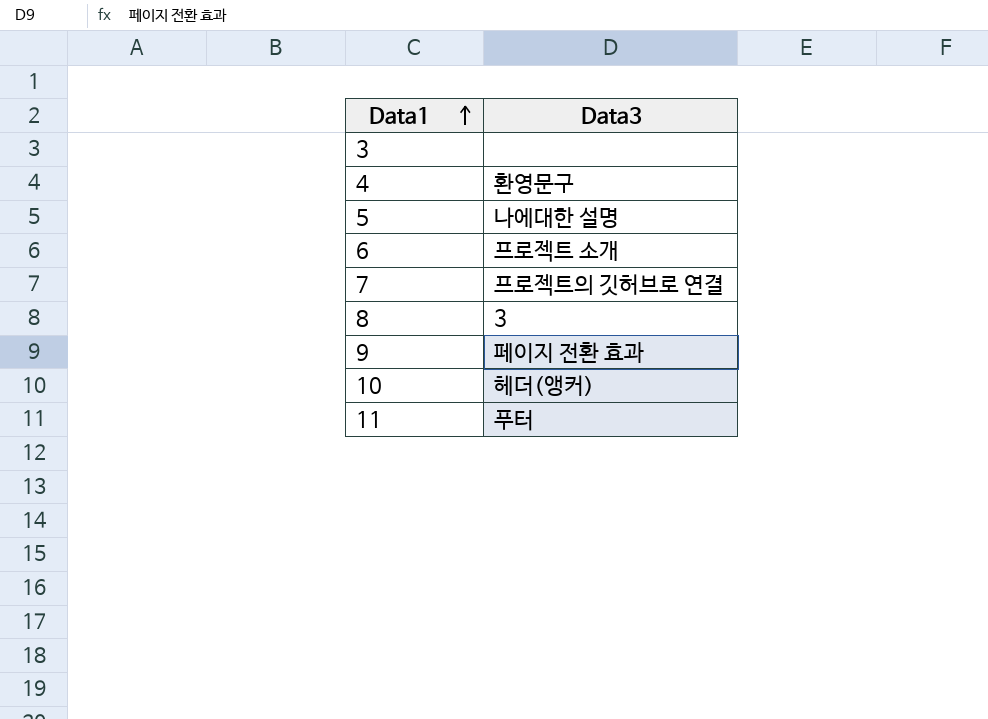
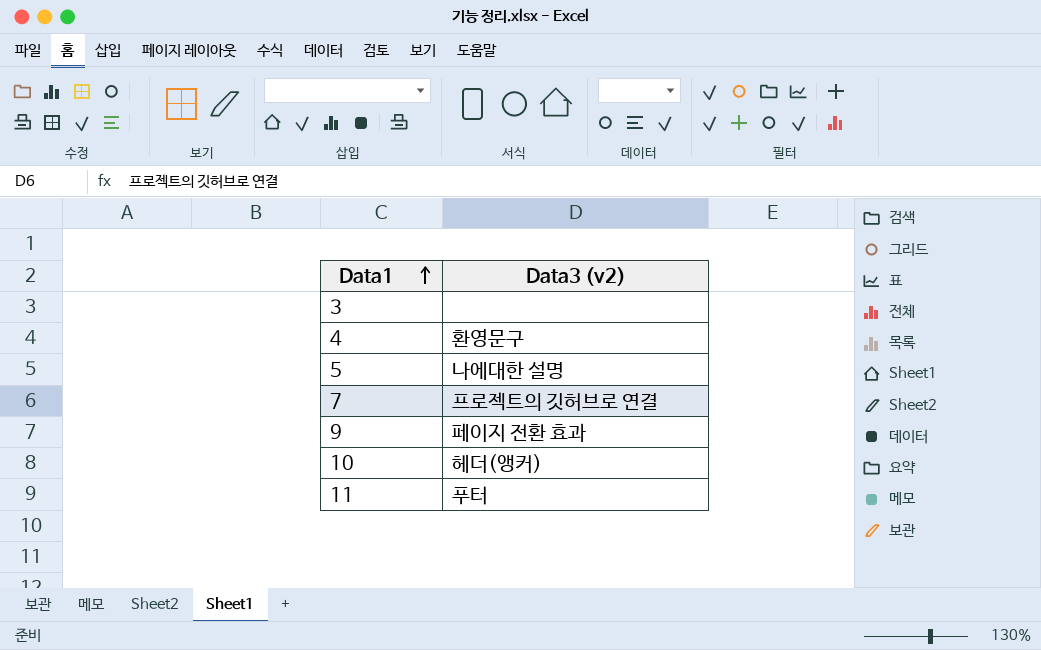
column name: Data3 -> Data3 (v2)
row 6: 프로젝트 소개 -> none
row 8: 3 -> none

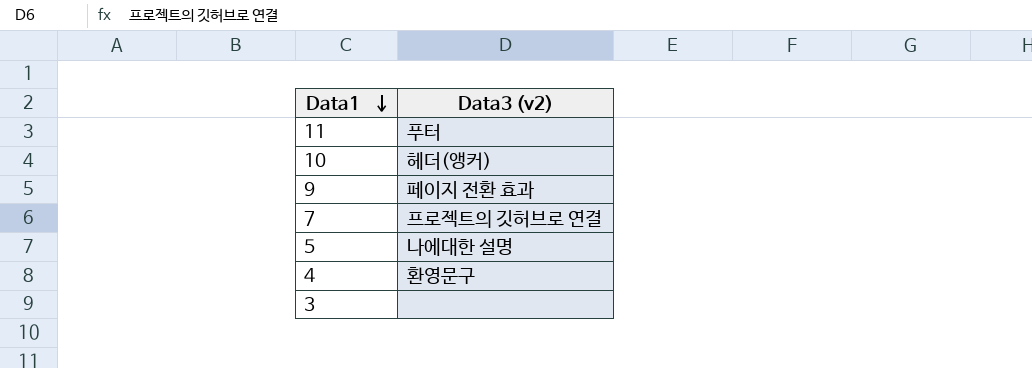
row order: Data1 ascending -> Data1 descending

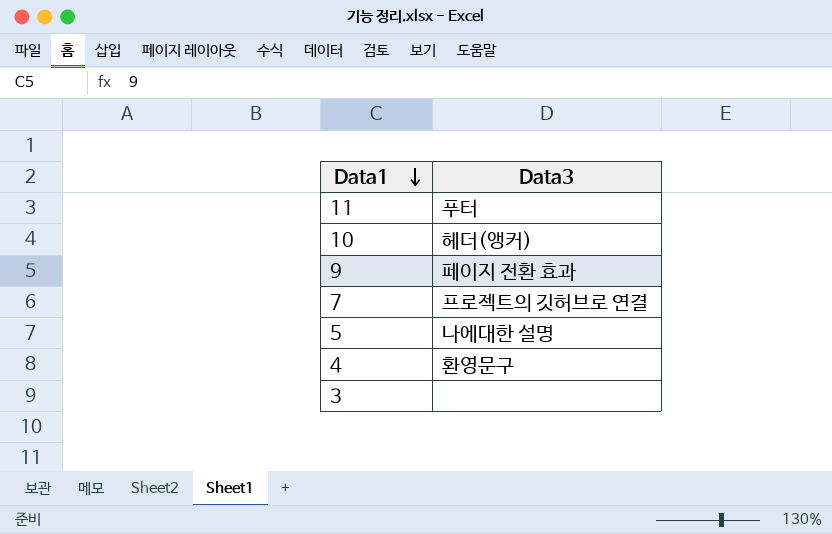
column name: Data3 (v2) -> Data3

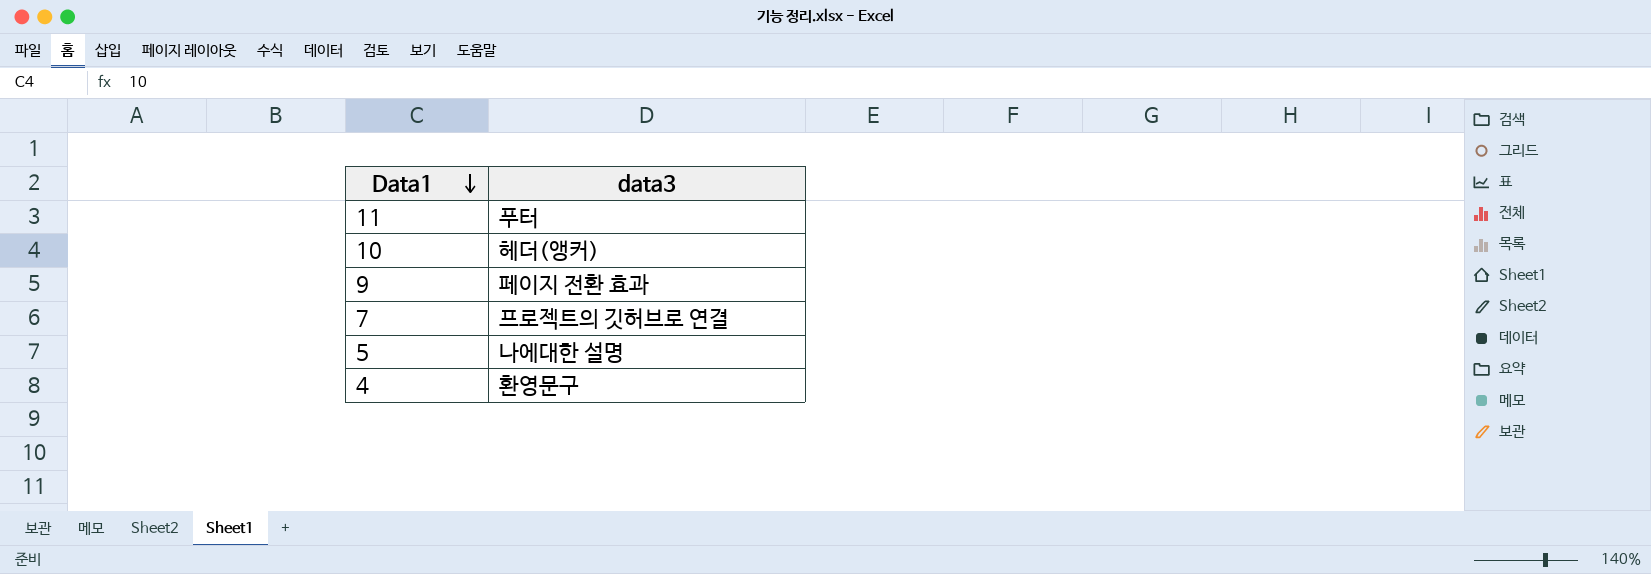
column name: Data3 -> data3
row 3: none -> none

